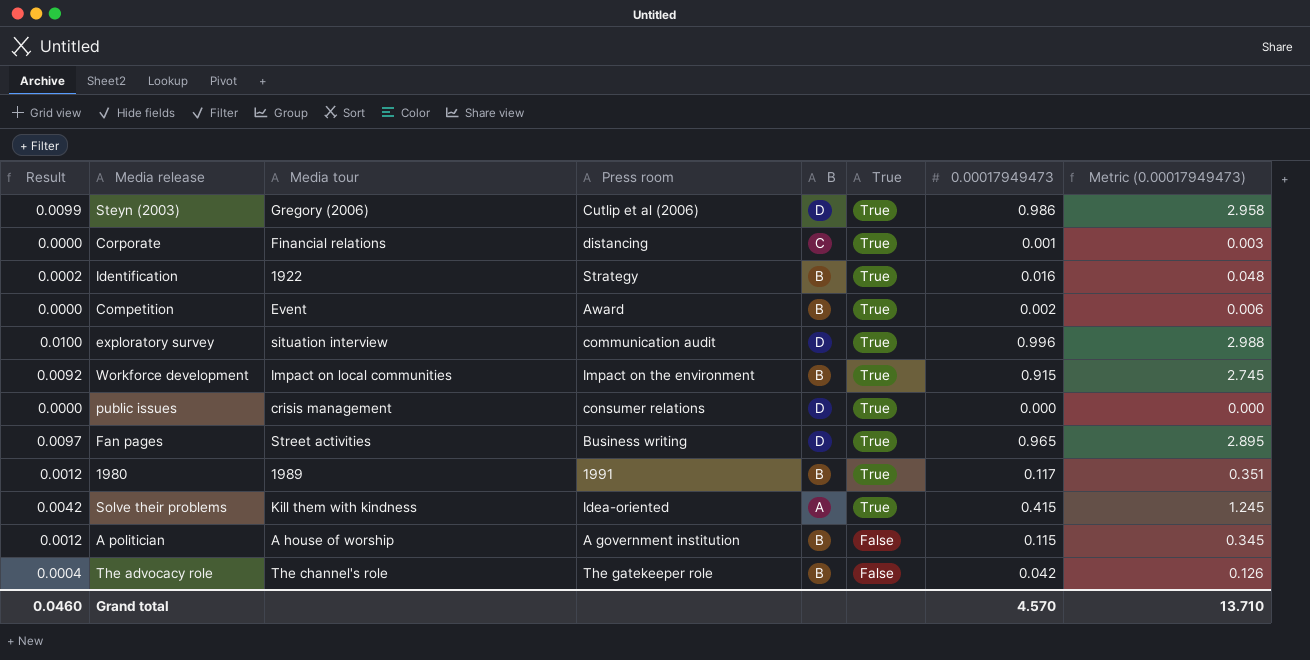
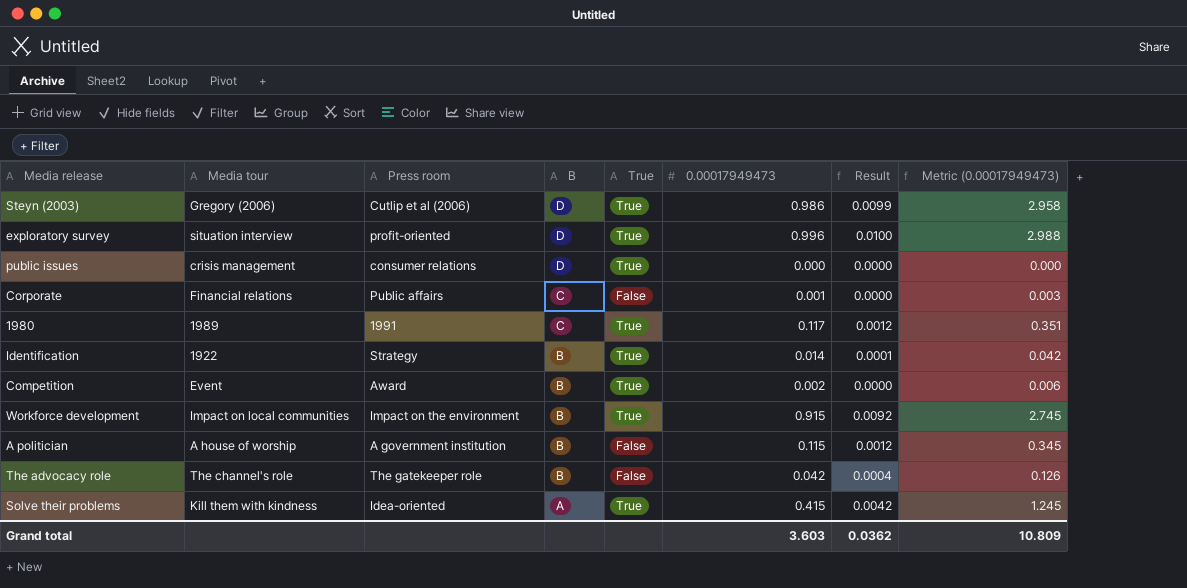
row order: True descending -> B descending
column Result | position: 1 -> 7
row Fan pages: 0.0097 | Street activities | Business writing | D | True | 0.965 | 2.895 -> none
exploratory survey | Press room: communication audit -> profit-oriented
Corporate | Press room: distancing -> Public affairs
Corporate | True: True -> False
1980 | B: B -> C
Identification | 0.00017949473: 0.016 -> 0.014
Identification | Result: 0.0002 -> 0.0001
Identification | Metric (0.00017949473): 0.048 -> 0.042
Grand total | 0.00017949473: 4.570 -> 3.603
Grand total | Result: 0.0460 -> 0.0362
Grand total | Metric (0.00017949473): 13.710 -> 10.809

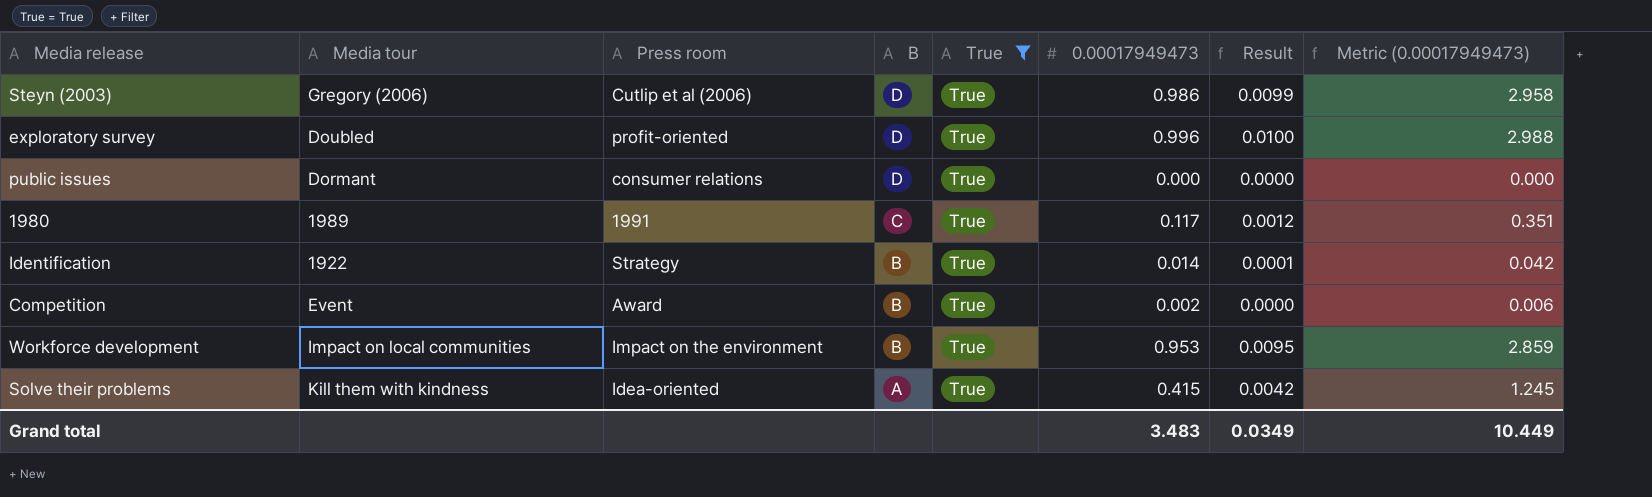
filter: none -> True = True
exploratory survey | Media tour: situation interview -> Doubled
public issues | Media tour: crisis management -> Dormant
Workforce development | 0.00017949473: 0.915 -> 0.953
Workforce development | Result: 0.0092 -> 0.0095
Workforce development | Metric (0.00017949473): 2.745 -> 2.859
Grand total | 0.00017949473: 3.603 -> 3.483
Grand total | Result: 0.0362 -> 0.0349
Grand total | Metric (0.00017949473): 10.809 -> 10.449

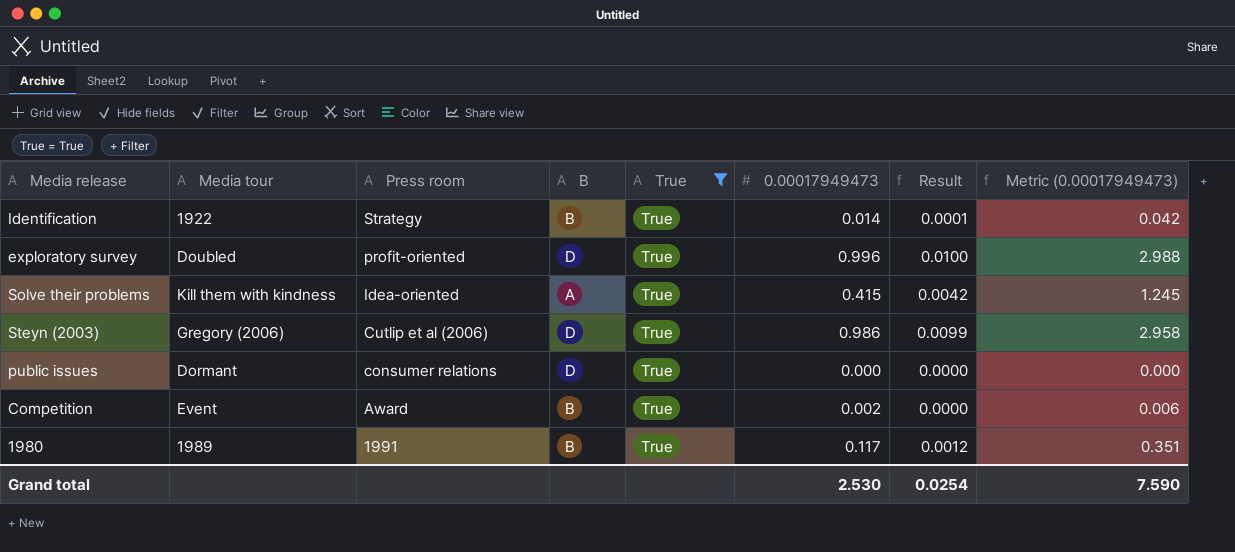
row order: B descending -> Press room descending
row Workforce development: Impact on local communities | Impact on the environment | B | True | 0.953 | 0.0095 | 2.859 -> none
1980 | B: C -> B
Grand total | 0.00017949473: 3.483 -> 2.530
Grand total | Result: 0.0349 -> 0.0254
Grand total | Metric (0.00017949473): 10.449 -> 7.590

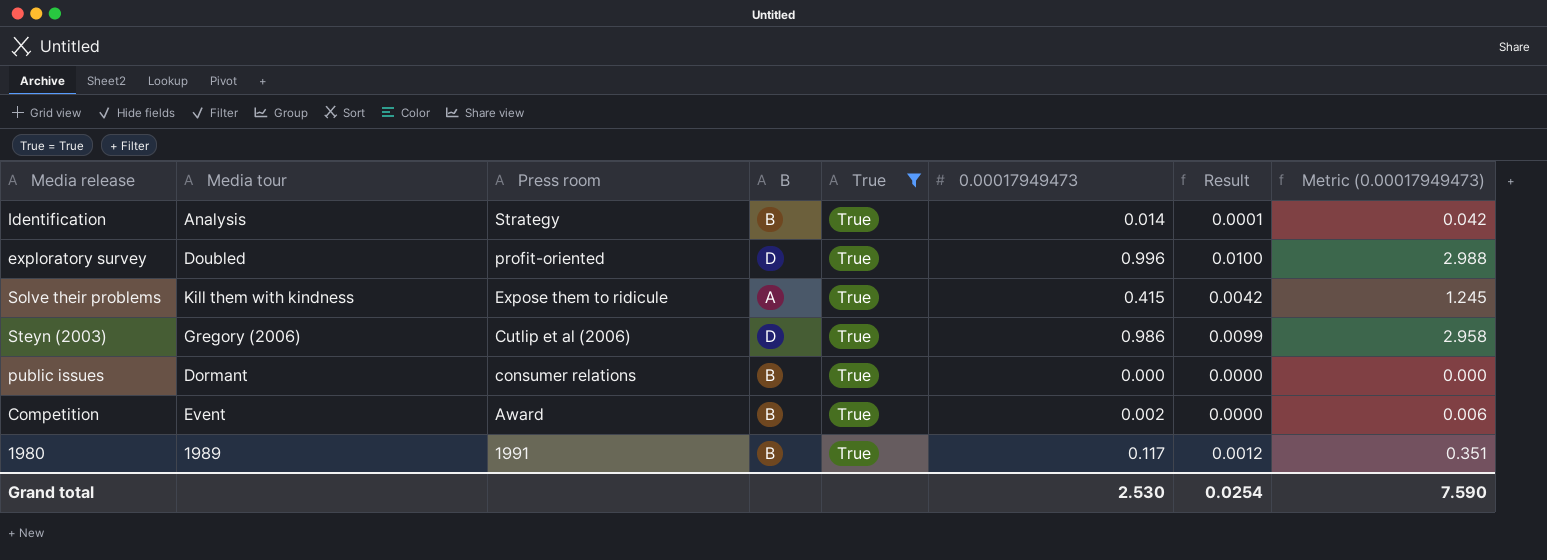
Identification | Media tour: 1922 -> Analysis
Solve their problems | Press room: Idea-oriented -> Expose them to ridicule
public issues | B: D -> B

